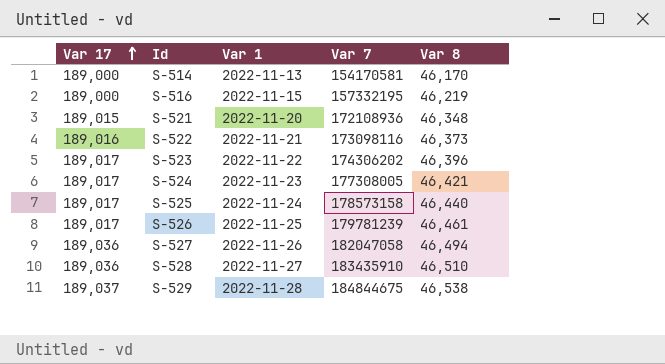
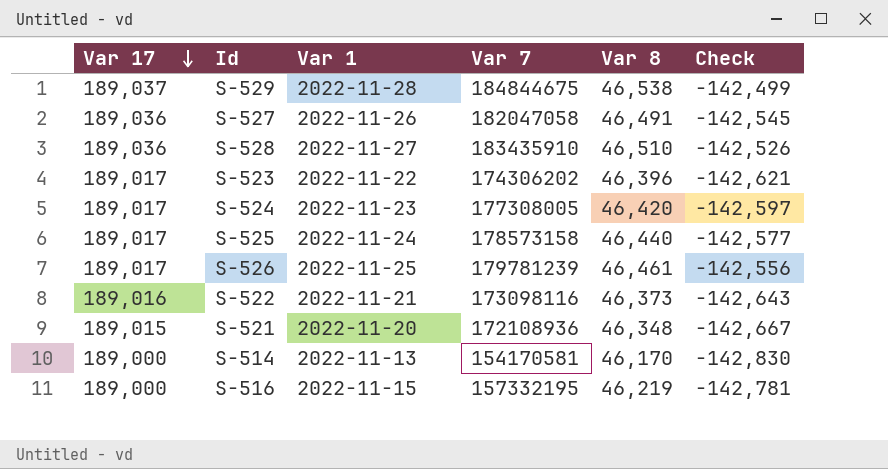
row order: Var 17 ascending -> Var 17 descending
column Check | formula: none -> [Var 8] - [Var 17]
S-527 | Var 8: 46,494 -> 46,491
S-524 | Var 8: 46,421 -> 46,420

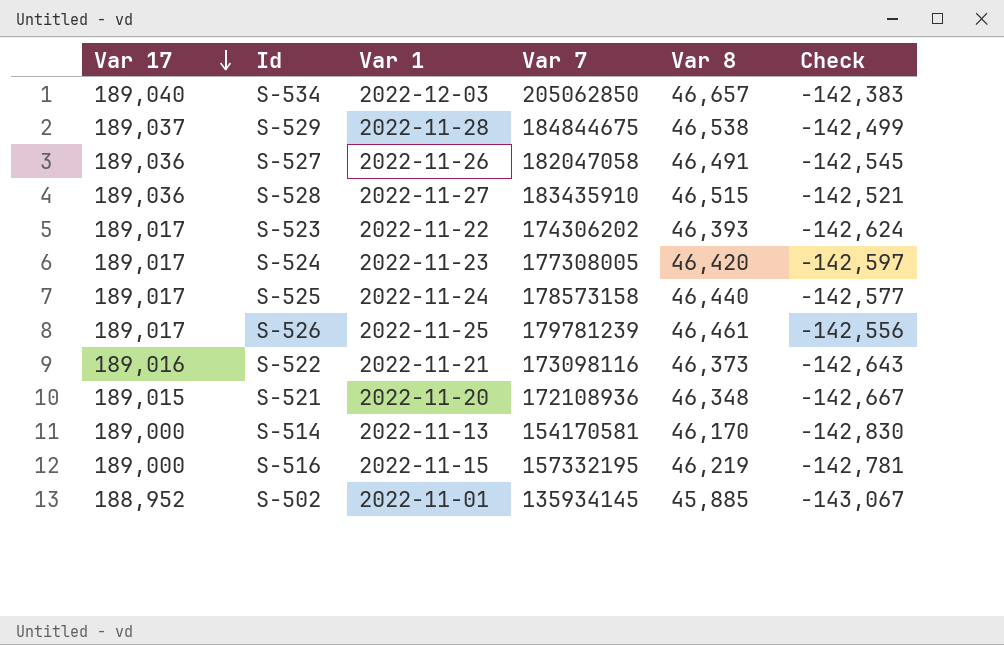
row S-534: none -> 189,040 | 2022-12-03 | 205062850 | 46,657 | -142,383
S-528 | Var 8: 46,510 -> 46,515
S-528 | Check: -142,526 -> -142,521
S-523 | Var 8: 46,396 -> 46,393
S-523 | Check: -142,621 -> -142,624
row S-502: none -> 188,952 | 2022-11-01 | 135934145 | 45,885 | -143,067

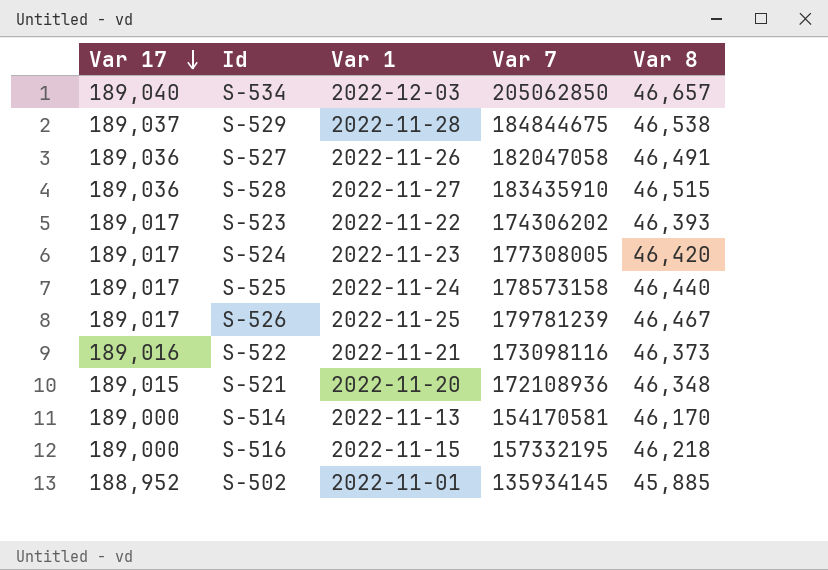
column Check | formula: [Var 8] - [Var 17] -> none
S-526 | Var 8: 46,461 -> 46,467
S-516 | Var 8: 46,219 -> 46,218

